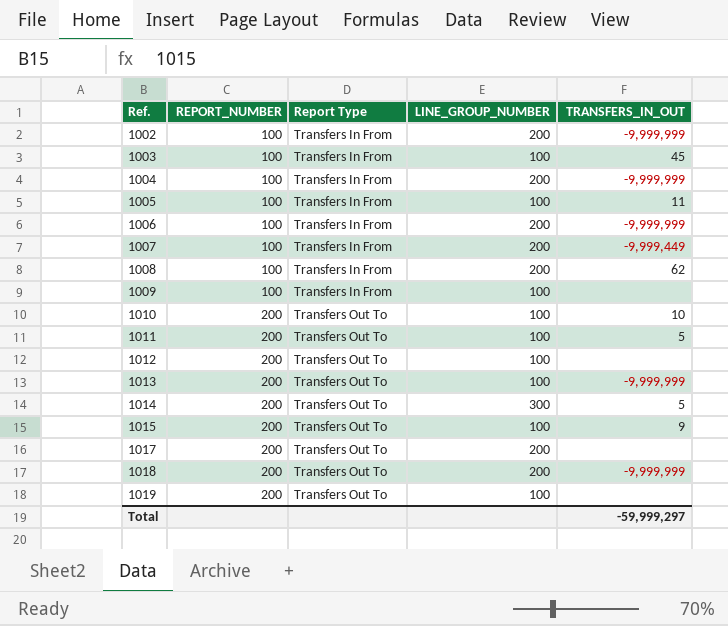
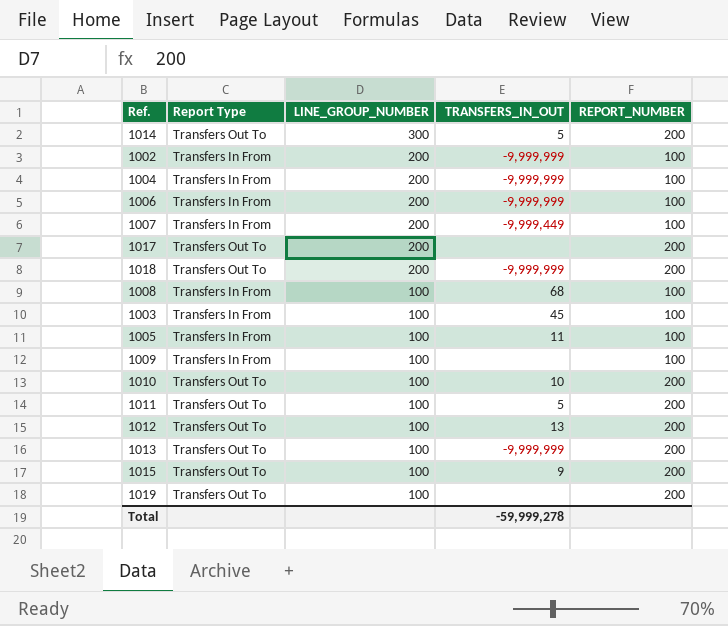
row order: Ref. ascending -> LINE_GROUP_NUMBER descending
column REPORT_NUMBER | position: 2 -> 5
1008 | LINE_GROUP_NUMBER: 200 -> 100
1008 | TRANSFERS_IN_OUT: 62 -> 68
1012 | TRANSFERS_IN_OUT: none -> 13
Total | TRANSFERS_IN_OUT: -59,999,297 -> -59,999,278

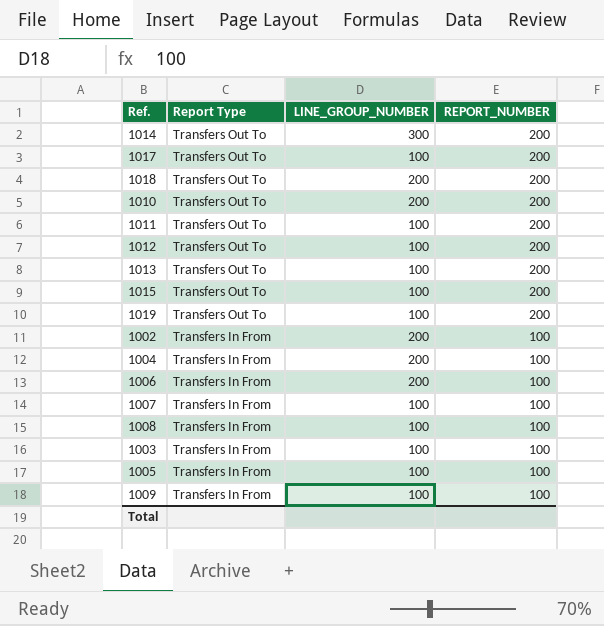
row order: LINE_GROUP_NUMBER descending -> Report Type descending
column TRANSFERS_IN_OUT | position: 4 -> none
1017 | LINE_GROUP_NUMBER: 200 -> 100
1010 | LINE_GROUP_NUMBER: 100 -> 200
1007 | LINE_GROUP_NUMBER: 200 -> 100

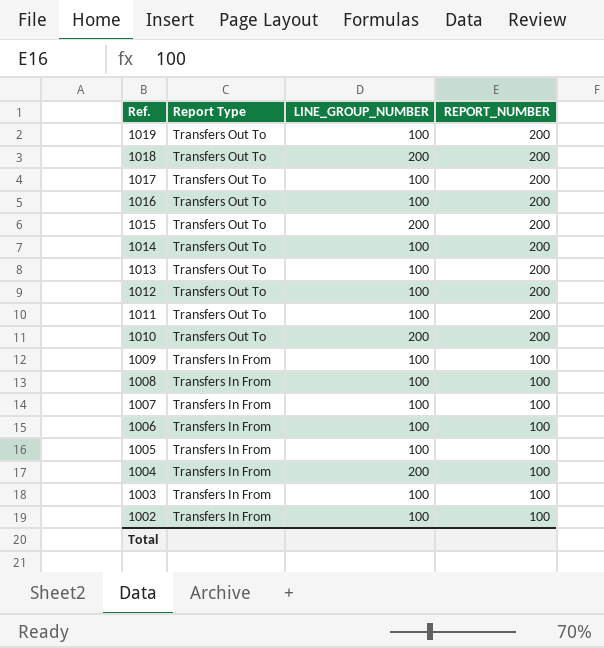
row order: Report Type descending -> Ref. descending
row 1016: none -> Transfers Out To | 100 | 200
1015 | LINE_GROUP_NUMBER: 100 -> 200
1014 | LINE_GROUP_NUMBER: 300 -> 100
1006 | LINE_GROUP_NUMBER: 200 -> 100
1002 | LINE_GROUP_NUMBER: 200 -> 100

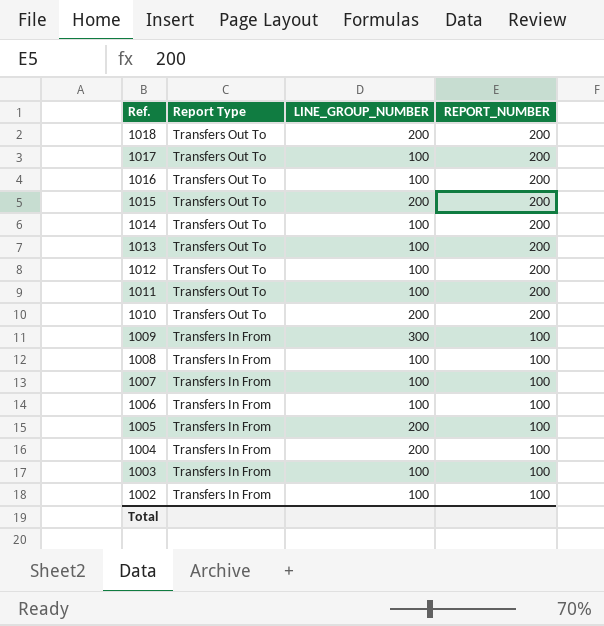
row 1019: Transfers Out To | 100 | 200 -> none
1009 | LINE_GROUP_NUMBER: 100 -> 300
1005 | LINE_GROUP_NUMBER: 100 -> 200

